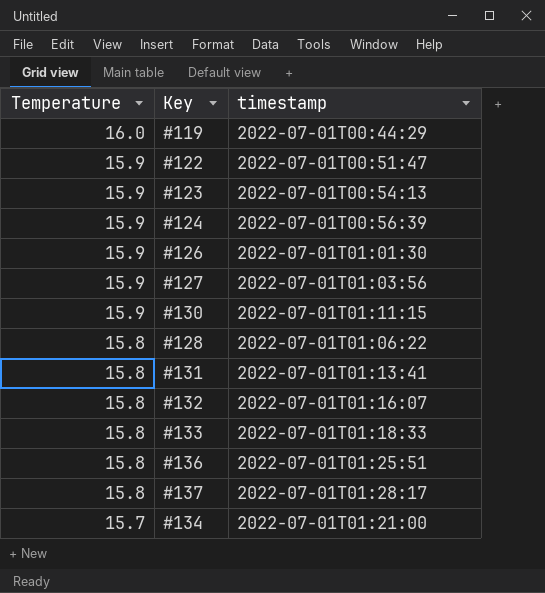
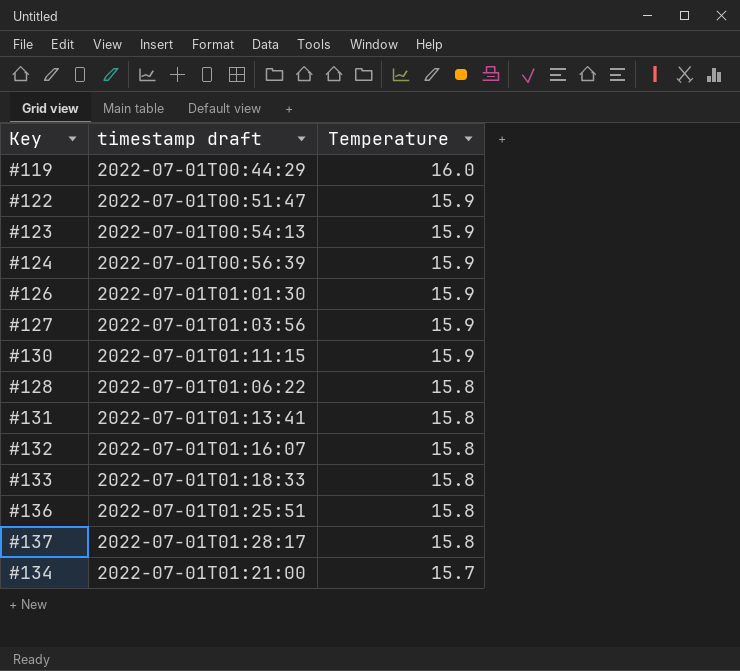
column name: timestamp -> timestamp draft
column Temperature | position: 1 -> 3

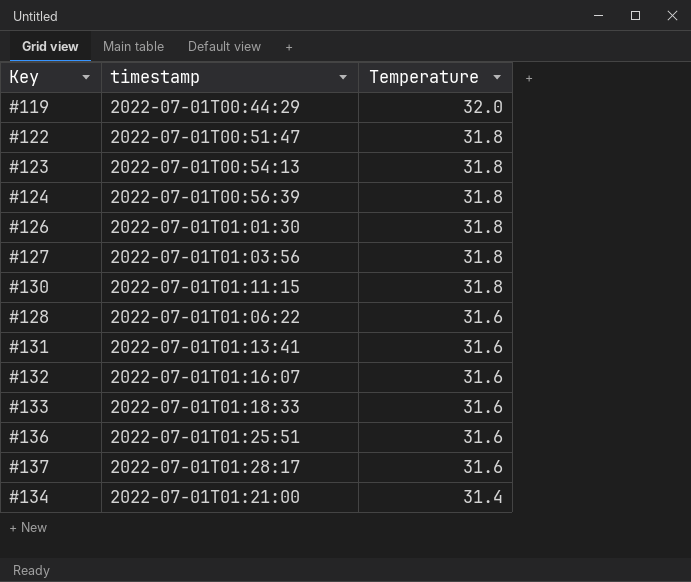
column name: timestamp draft -> timestamp
#119 | Temperature: 16.0 -> 32.0
#122 | Temperature: 15.9 -> 31.8
#123 | Temperature: 15.9 -> 31.8
#124 | Temperature: 15.9 -> 31.8
#126 | Temperature: 15.9 -> 31.8
#127 | Temperature: 15.9 -> 31.8
#130 | Temperature: 15.9 -> 31.8
#128 | Temperature: 15.8 -> 31.6
#131 | Temperature: 15.8 -> 31.6
#132 | Temperature: 15.8 -> 31.6
#133 | Temperature: 15.8 -> 31.6
#136 | Temperature: 15.8 -> 31.6
#137 | Temperature: 15.8 -> 31.6
#134 | Temperature: 15.7 -> 31.4

